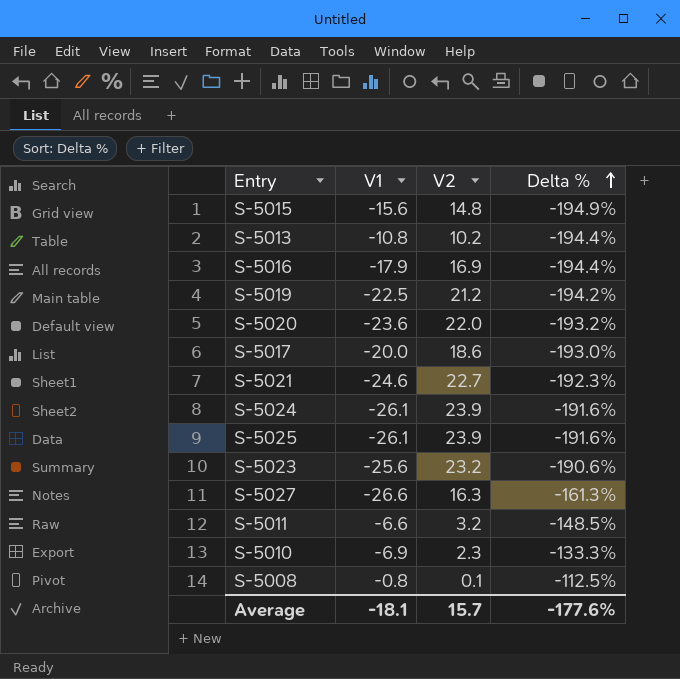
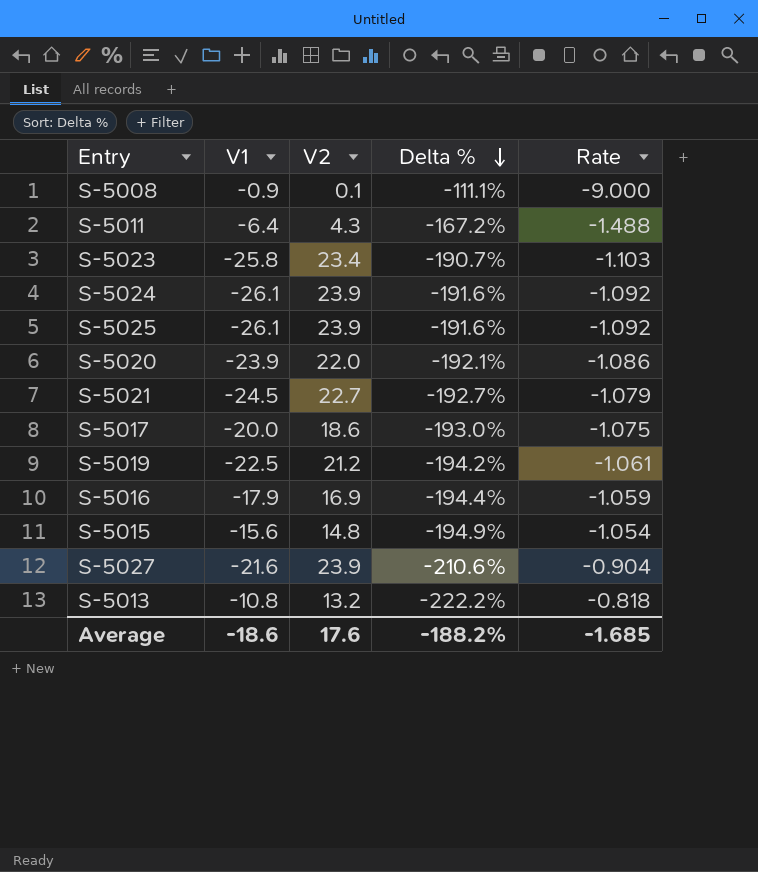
row order: Delta % ascending -> Delta % descending
column Rate | formula: none -> [V1] / [V2]
row S-5010: -6.9 | 2.3 | -133.3% -> none
S-5008 | V1: -0.8 -> -0.9
S-5008 | Delta %: -112.5% -> -111.1%
S-5011 | V1: -6.6 -> -6.4
S-5011 | V2: 3.2 -> 4.3
S-5011 | Delta %: -148.5% -> -167.2%
S-5023 | V1: -25.6 -> -25.8
S-5023 | V2: 23.2 -> 23.4
S-5023 | Delta %: -190.6% -> -190.7%
S-5020 | V1: -23.6 -> -23.9
S-5020 | Delta %: -193.2% -> -192.1%
S-5021 | V1: -24.6 -> -24.5
S-5021 | Delta %: -192.3% -> -192.7%
S-5027 | V1: -26.6 -> -21.6
S-5027 | V2: 16.3 -> 23.9
S-5027 | Delta %: -161.3% -> -210.6%
S-5013 | V2: 10.2 -> 13.2
S-5013 | Delta %: -194.4% -> -222.2%
Average | V1: -18.1 -> -18.6
Average | V2: 15.7 -> 17.6
Average | Delta %: -177.6% -> -188.2%

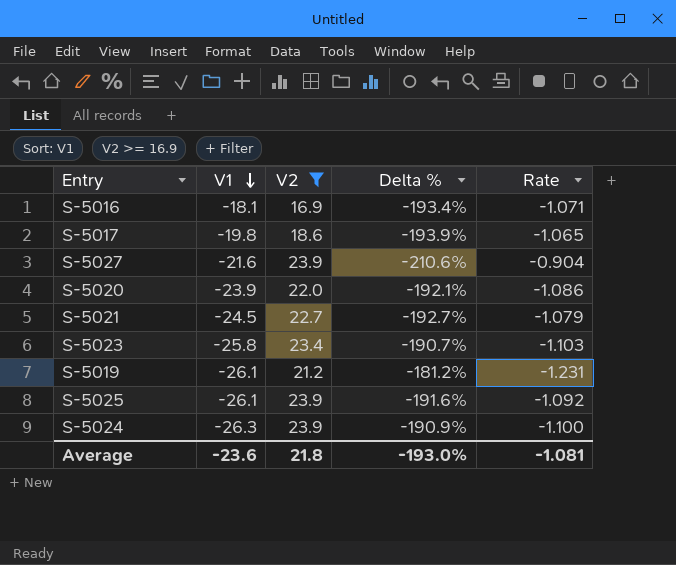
filter: none -> V2 >= 16.9
row order: Delta % descending -> V1 descending
S-5016 | V1: -17.9 -> -18.1
S-5016 | Delta %: -194.4% -> -193.4%
S-5016 | Rate: -1.059 -> -1.071
S-5017 | V1: -20.0 -> -19.8
S-5017 | Delta %: -193.0% -> -193.9%
S-5017 | Rate: -1.075 -> -1.065
S-5019 | V1: -22.5 -> -26.1
S-5019 | Delta %: -194.2% -> -181.2%
S-5019 | Rate: -1.061 -> -1.231
S-5024 | V1: -26.1 -> -26.3
S-5024 | Delta %: -191.6% -> -190.9%
S-5024 | Rate: -1.092 -> -1.100
Average | V1: -18.6 -> -23.6
Average | V2: 17.6 -> 21.8
Average | Delta %: -188.2% -> -193.0%
Average | Rate: -1.685 -> -1.081

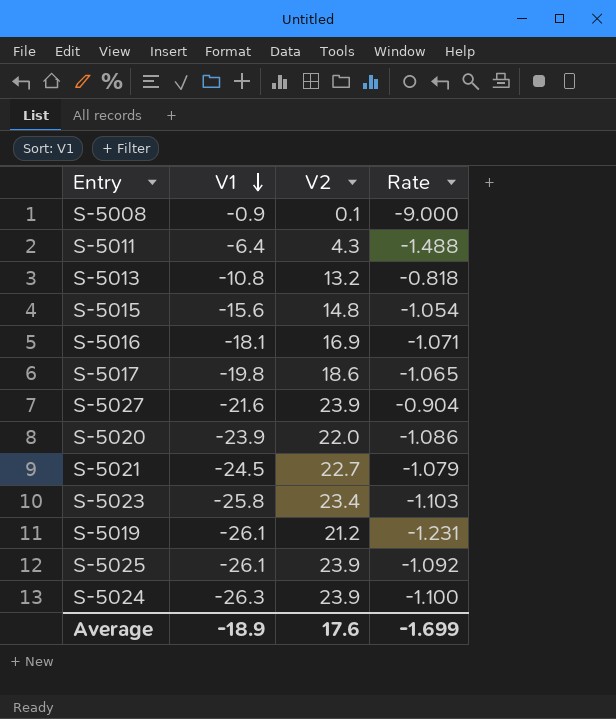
filter: V2 >= 16.9 -> none
column Delta % | formula: ([V2] - [V1]) / [V1] -> none
Average | V1: -23.6 -> -18.9
Average | V2: 21.8 -> 17.6
Average | Rate: -1.081 -> -1.699

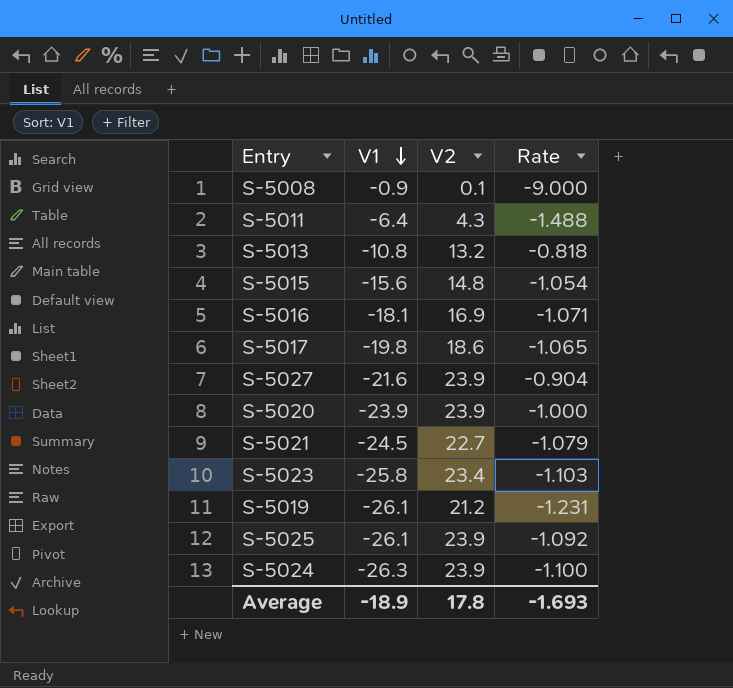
S-5020 | V2: 22.0 -> 23.9
S-5020 | Rate: -1.086 -> -1.000
Average | V2: 17.6 -> 17.8
Average | Rate: -1.699 -> -1.693

